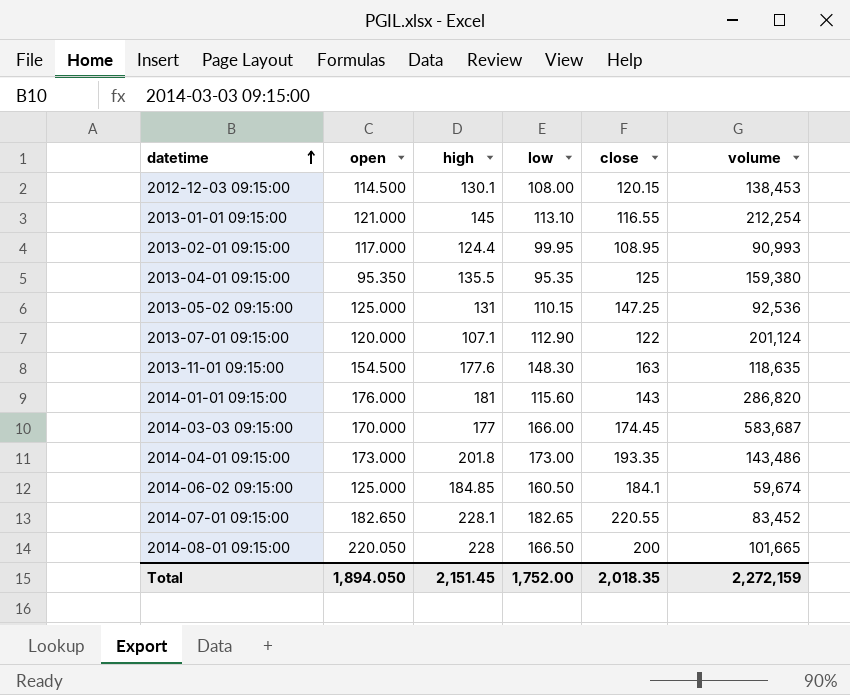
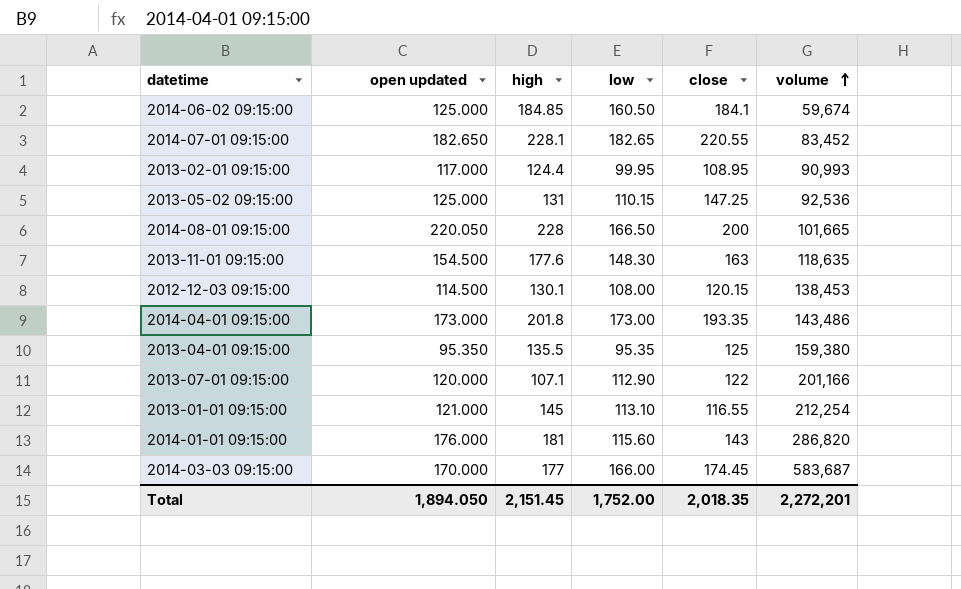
row order: datetime ascending -> volume ascending
column name: open -> open updated
2013-07-01 09:15:00 | volume: 201,124 -> 201,166
Total | volume: 2,272,159 -> 2,272,201

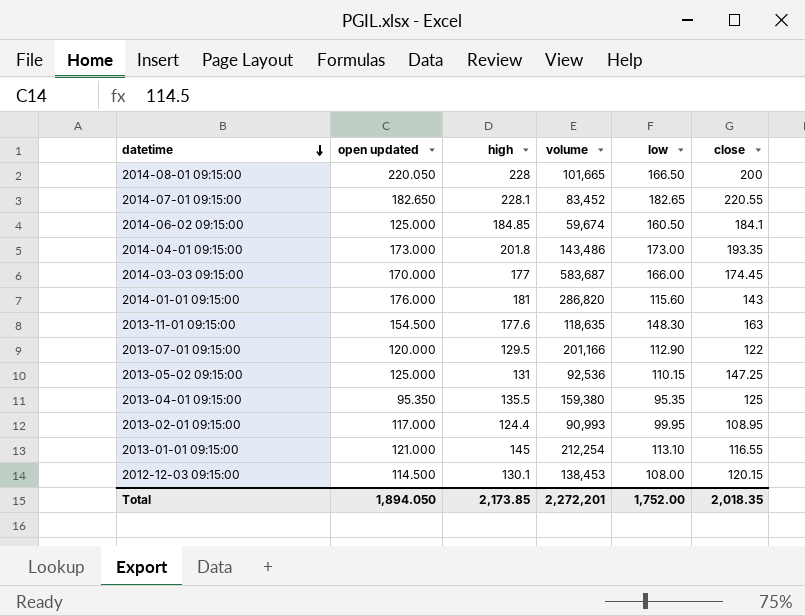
row order: volume ascending -> datetime descending
column volume | position: 6 -> 4
2013-07-01 09:15:00 | high: 107.1 -> 129.5
Total | high: 2,151.45 -> 2,173.85

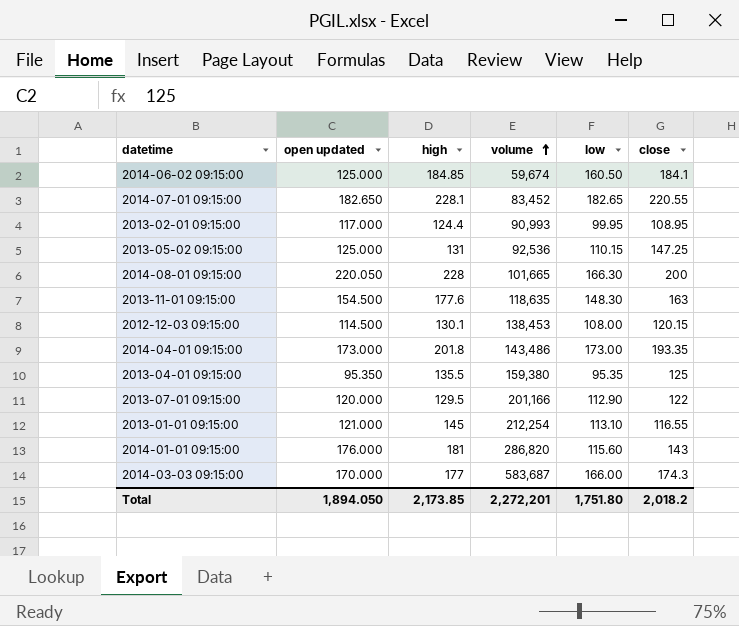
row order: datetime descending -> volume ascending
2014-08-01 09:15:00 | low: 166.50 -> 166.30
2014-03-03 09:15:00 | close: 174.45 -> 174.3
Total | low: 1,752.00 -> 1,751.80
Total | close: 2,018.35 -> 2,018.2

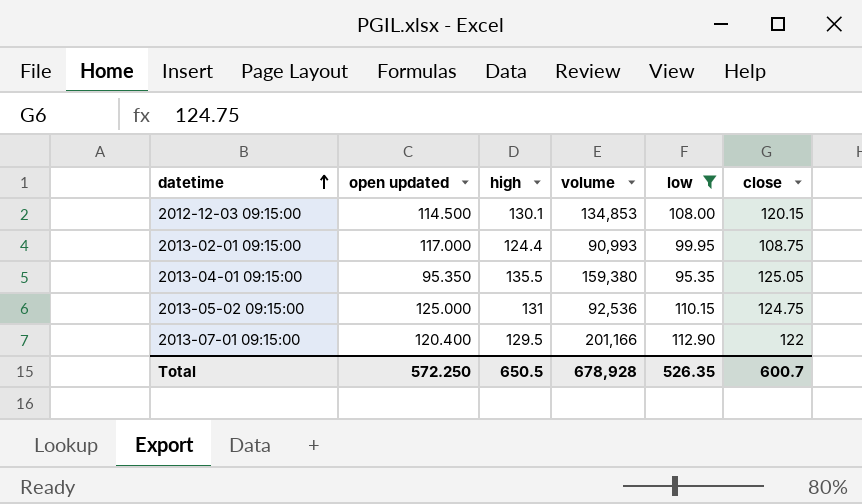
filter: none -> low <= 112.90
row order: volume ascending -> datetime ascending
2012-12-03 09:15:00 | volume: 138,453 -> 134,853
2013-02-01 09:15:00 | close: 108.95 -> 108.75
2013-04-01 09:15:00 | close: 125 -> 125.05
2013-05-02 09:15:00 | close: 147.25 -> 124.75
2013-07-01 09:15:00 | open updated: 120.000 -> 120.400
Total | open updated: 1,894.050 -> 572.250
Total | high: 2,173.85 -> 650.5
Total | volume: 2,272,201 -> 678,928
Total | low: 1,751.80 -> 526.35
Total | close: 2,018.2 -> 600.7

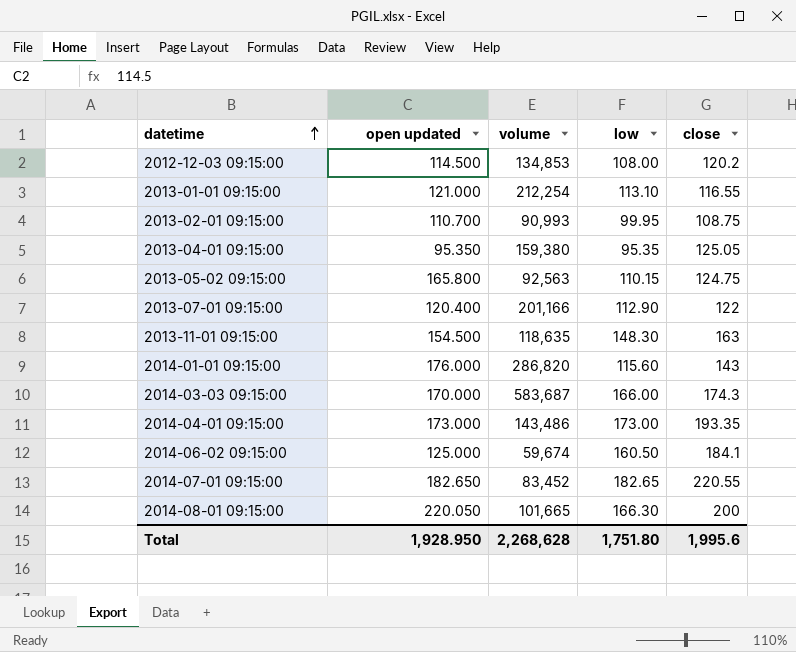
filter: low <= 112.90 -> none
column high | position: 3 -> none
2012-12-03 09:15:00 | close: 120.15 -> 120.2
2013-02-01 09:15:00 | open updated: 117.000 -> 110.700
2013-05-02 09:15:00 | open updated: 125.000 -> 165.800
2013-05-02 09:15:00 | volume: 92,536 -> 92,563
Total | open updated: 572.250 -> 1,928.950
Total | volume: 678,928 -> 2,268,628
Total | low: 526.35 -> 1,751.80
Total | close: 600.7 -> 1,995.6

